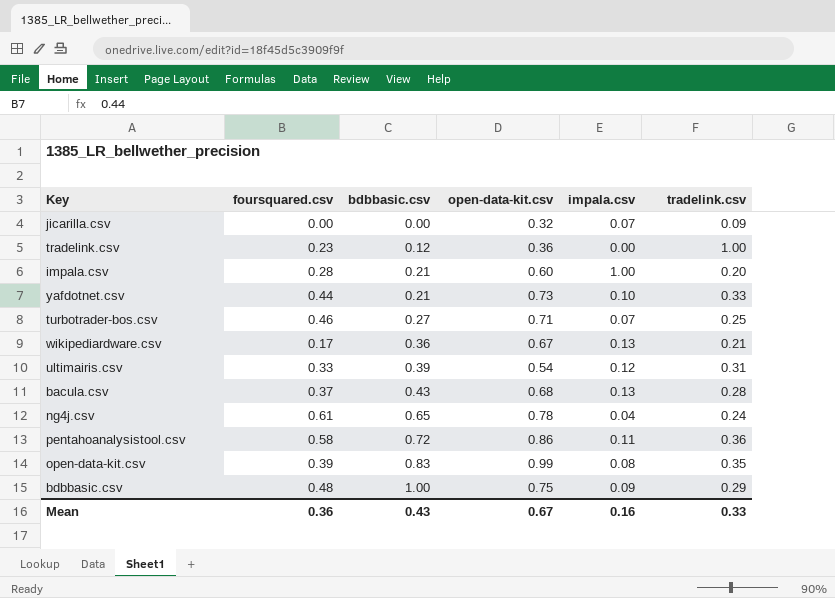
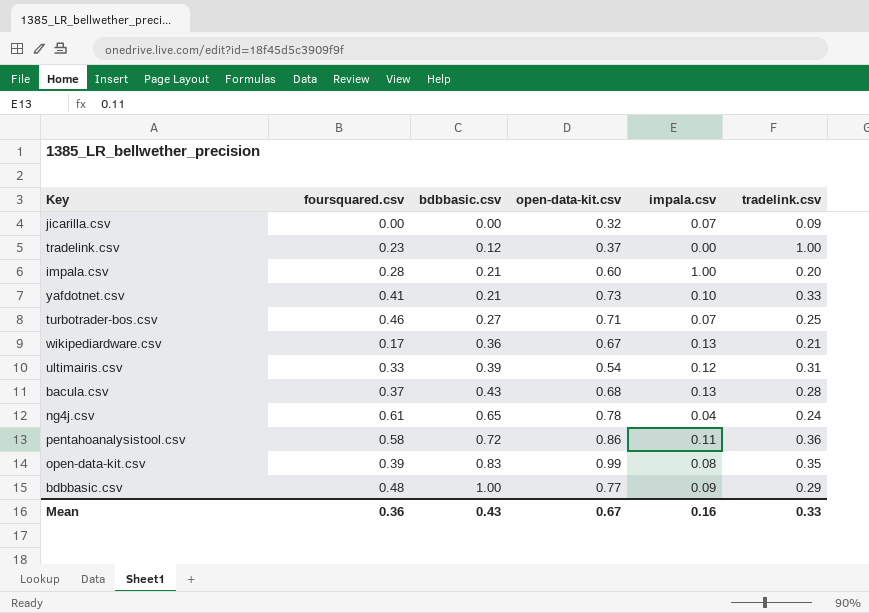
tradelink.csv | open-data-kit.csv: 0.36 -> 0.37
yafdotnet.csv | foursquared.csv: 0.44 -> 0.41
bdbbasic.csv | open-data-kit.csv: 0.75 -> 0.77

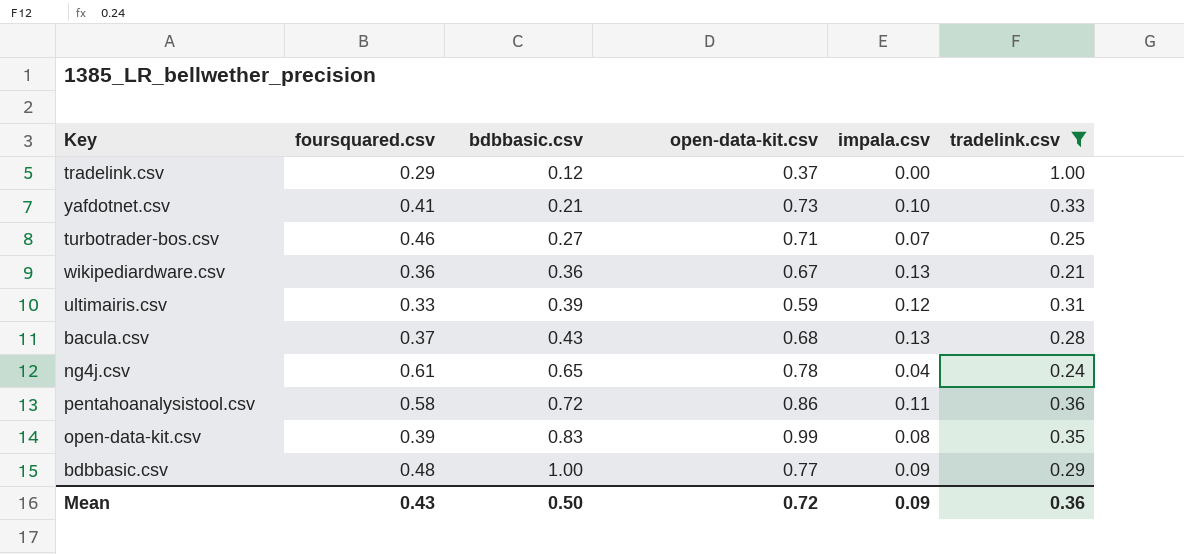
filter: none -> tradelink.csv >= 0.21
tradelink.csv | foursquared.csv: 0.23 -> 0.29
wikipediardware.csv | foursquared.csv: 0.17 -> 0.36
ultimairis.csv | open-data-kit.csv: 0.54 -> 0.59
Mean | foursquared.csv: 0.36 -> 0.43
Mean | bdbbasic.csv: 0.43 -> 0.50
Mean | open-data-kit.csv: 0.67 -> 0.72
Mean | impala.csv: 0.16 -> 0.09
Mean | tradelink.csv: 0.33 -> 0.36

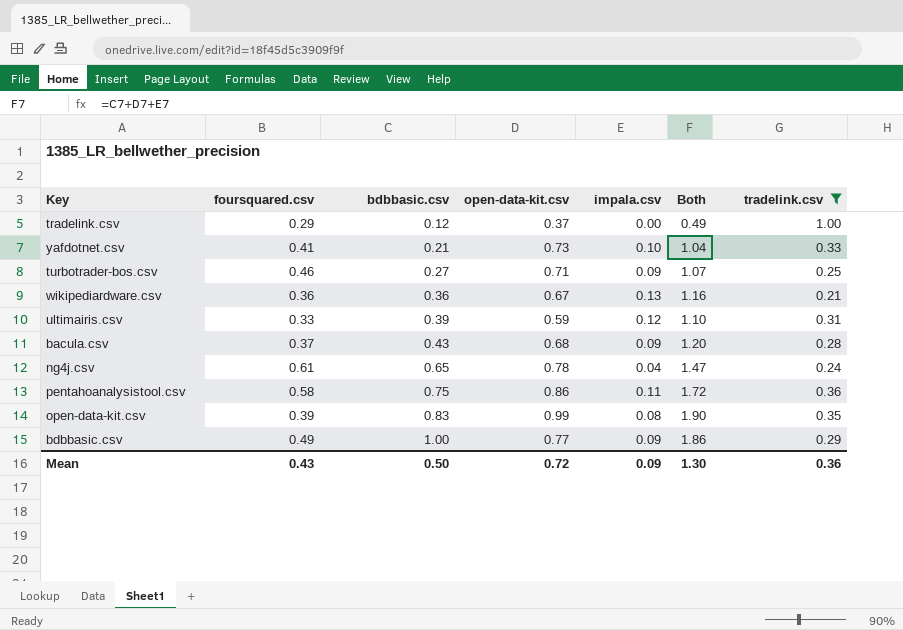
column Both | formula: none -> [bdbbasic.csv] + [open-data-kit.csv] + [impala.csv]
turbotrader-bos.csv | impala.csv: 0.07 -> 0.09
bacula.csv | impala.csv: 0.13 -> 0.09
pentahoanalysistool.csv | bdbbasic.csv: 0.72 -> 0.75
bdbbasic.csv | foursquared.csv: 0.48 -> 0.49

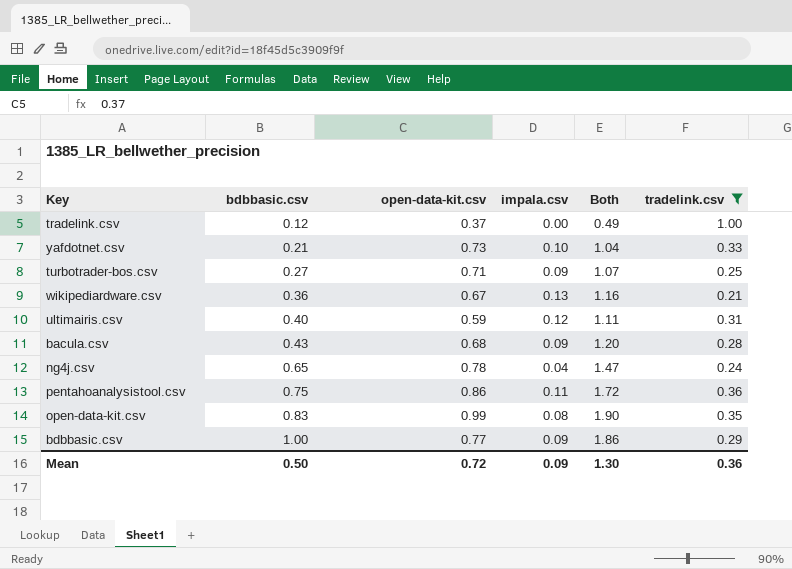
column foursquared.csv | position: 2 -> none
ultimairis.csv | bdbbasic.csv: 0.39 -> 0.40
ultimairis.csv | Both: 1.10 -> 1.11

